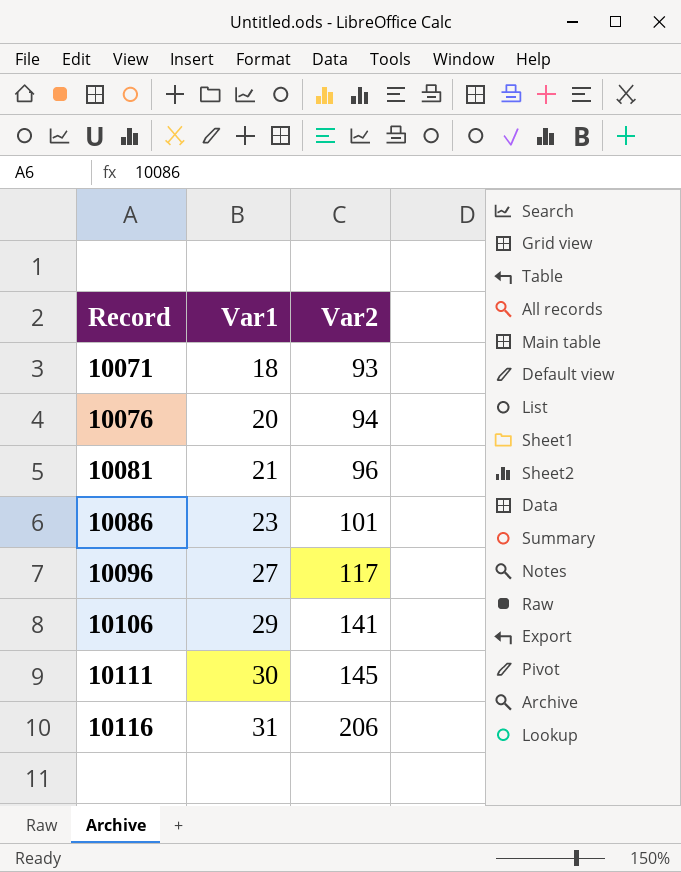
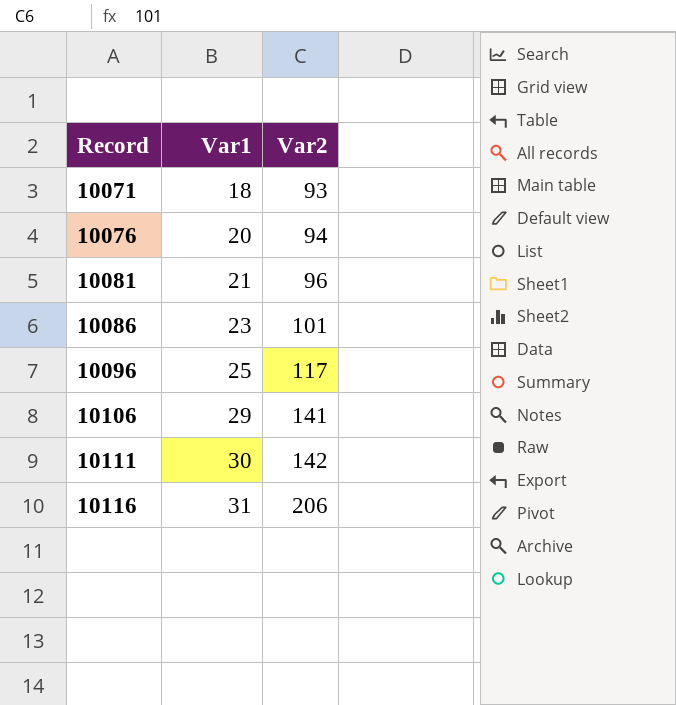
10096 | Var1: 27 -> 25
10111 | Var2: 145 -> 142

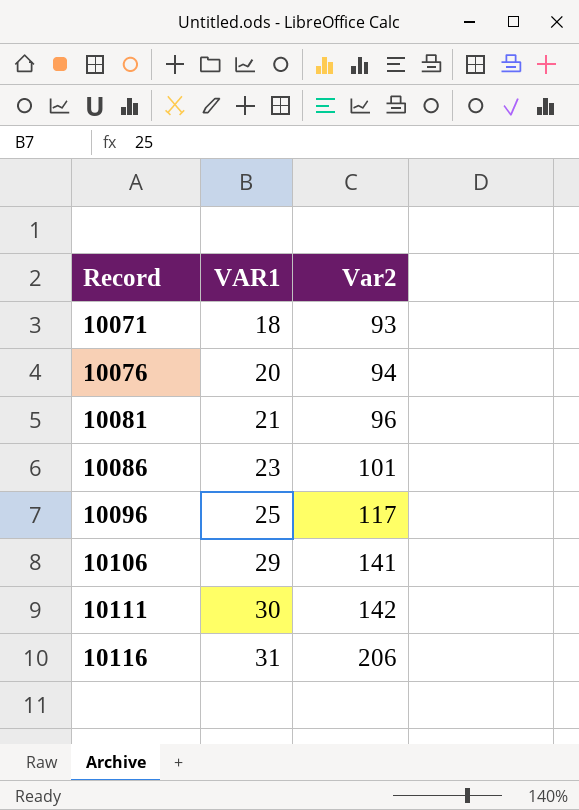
column name: Var1 -> VAR1

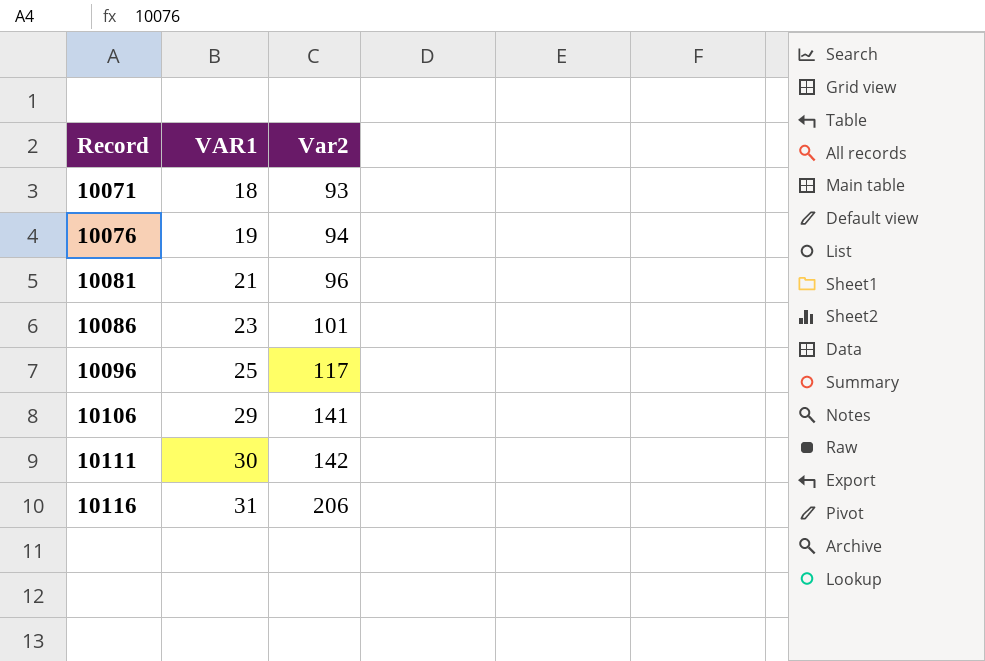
10076 | VAR1: 20 -> 19

